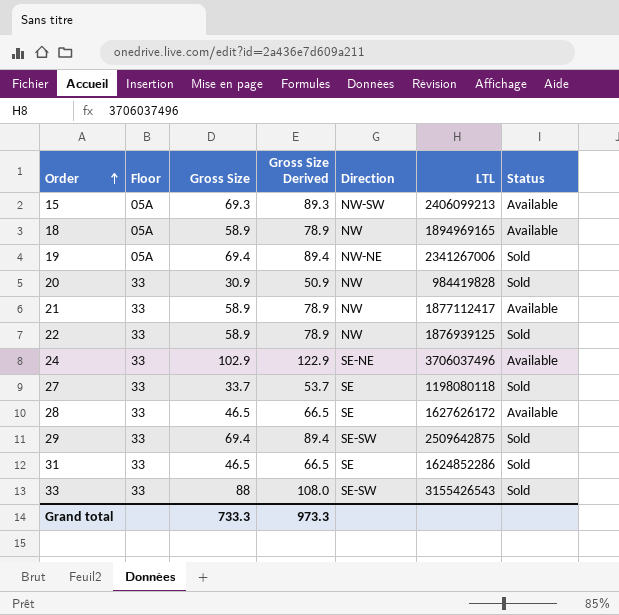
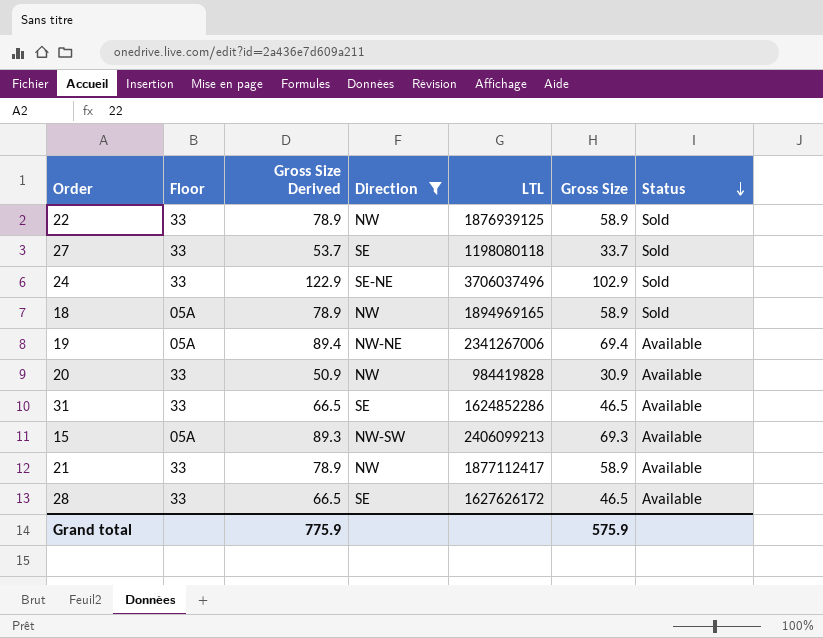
filter: none -> Direction != SE-SW
row order: Order ascending -> Status descending
column Gross Size | position: 3 -> 6
24 | Status: Available -> Sold
18 | Status: Available -> Sold
19 | Status: Sold -> Available
20 | Status: Sold -> Available
31 | Status: Sold -> Available
Grand total | Gross Size Derived: 973.3 -> 775.9
Grand total | Gross Size: 733.3 -> 575.9

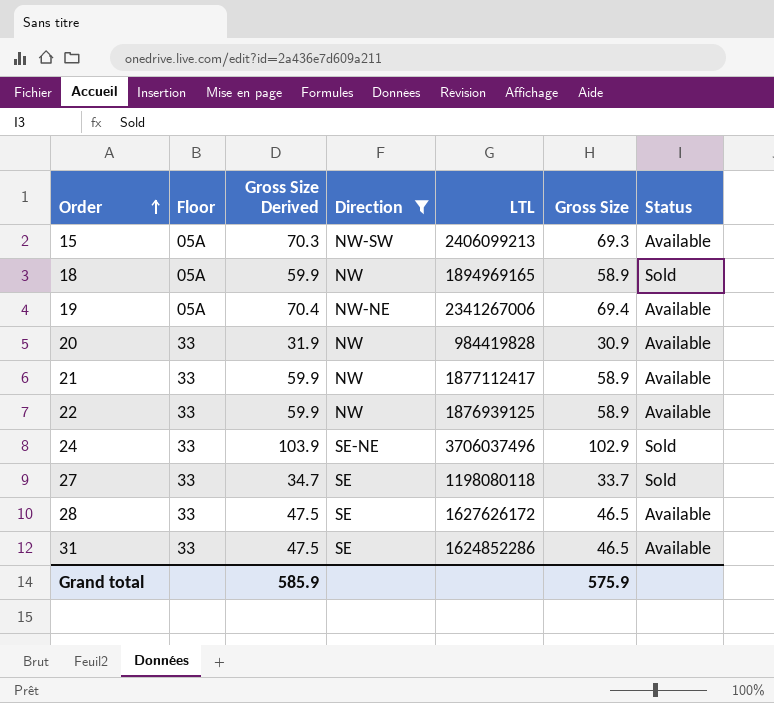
row order: Status descending -> Order ascending
column Gross Size Derived | formula: [Gross Size] + 20 -> [Gross Size] + 1
22 | Status: Sold -> Available
Grand total | Gross Size Derived: 775.9 -> 585.9

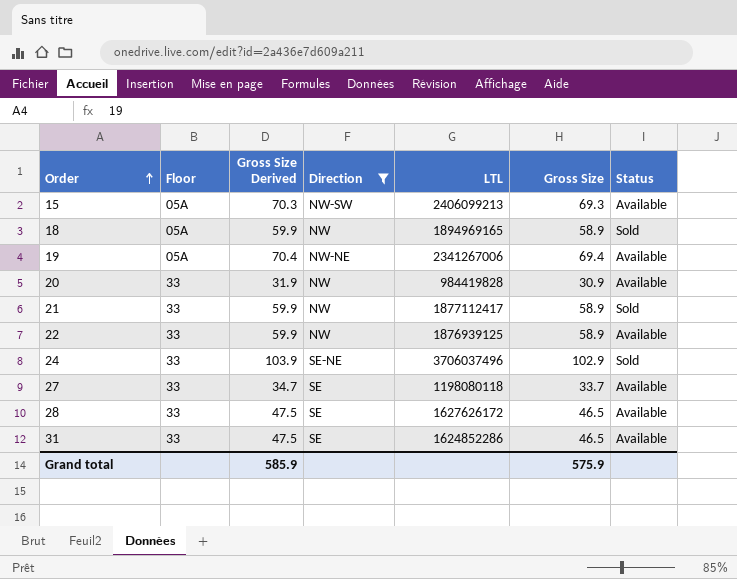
21 | Status: Available -> Sold
27 | Status: Sold -> Available

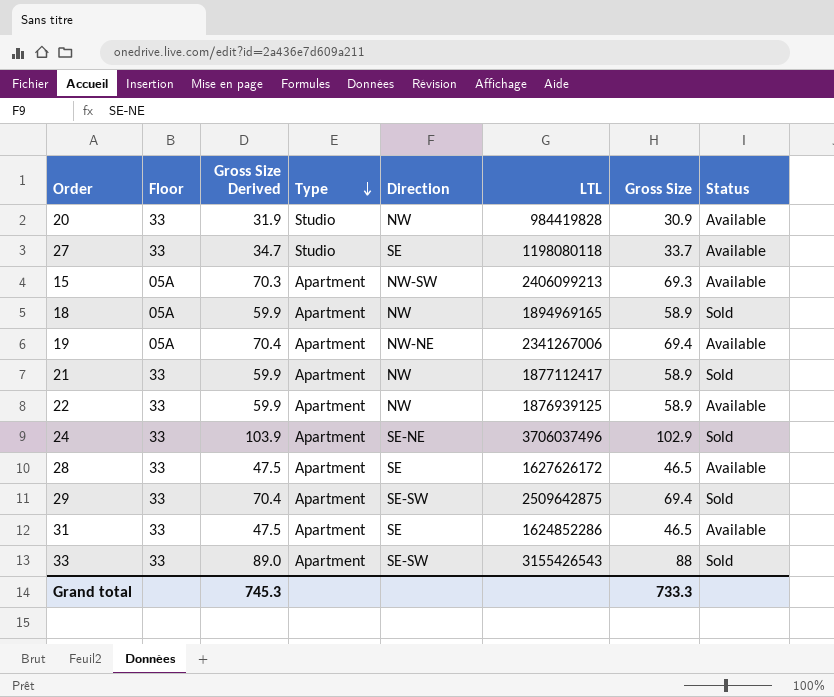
filter: Direction != SE-SW -> none
row order: Order ascending -> Type descending
column Type | position: none -> 4
Grand total | Gross Size Derived: 585.9 -> 745.3
Grand total | Gross Size: 575.9 -> 733.3

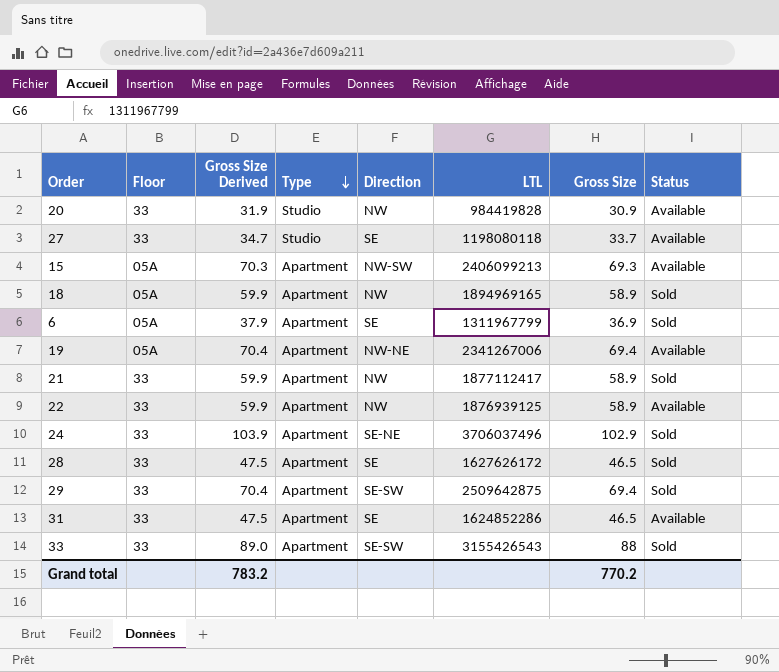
row 6: none -> 05A | 37.9 | Apartment | SE | 1311967799 | 36.9 | Sold
28 | Status: Available -> Sold
Grand total | Gross Size Derived: 745.3 -> 783.2
Grand total | Gross Size: 733.3 -> 770.2

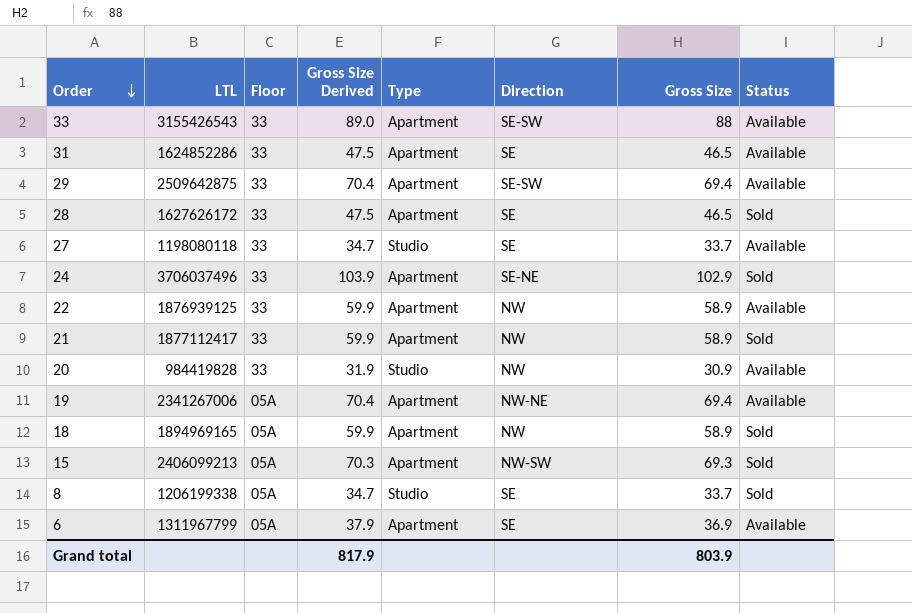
row order: Type descending -> Order descending
column LTL | position: 6 -> 2
33 | Status: Sold -> Available
29 | Status: Sold -> Available
15 | Status: Available -> Sold
row 8: none -> 1206199338 | 05A | 34.7 | Studio | SE | 33.7 | Sold
6 | Status: Sold -> Available
Grand total | Gross Size Derived: 783.2 -> 817.9
Grand total | Gross Size: 770.2 -> 803.9

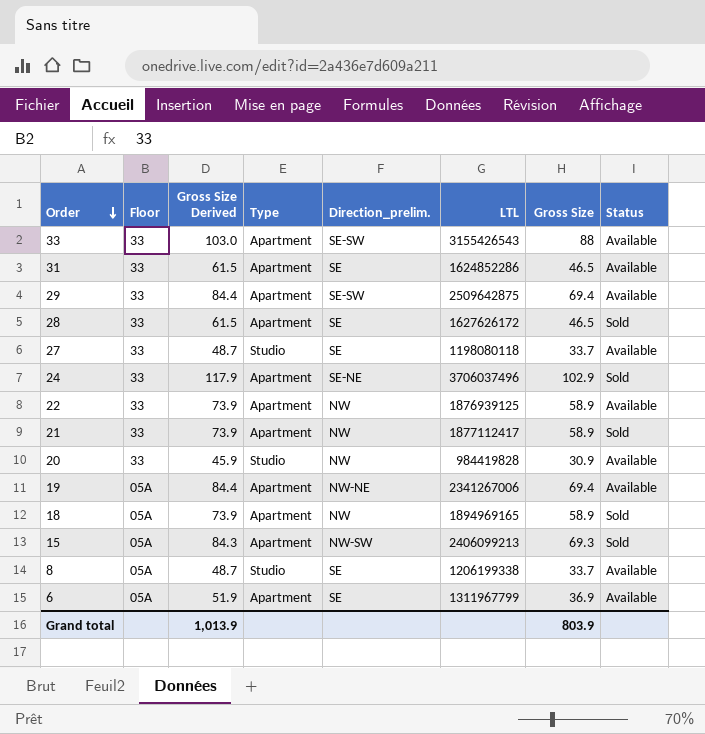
column Gross Size Derived | formula: [Gross Size] + 1 -> [Gross Size] + 15
column name: Direction -> Direction_prelim.
column LTL | position: 2 -> 6
8 | Status: Sold -> Available
Grand total | Gross Size Derived: 817.9 -> 1,013.9

